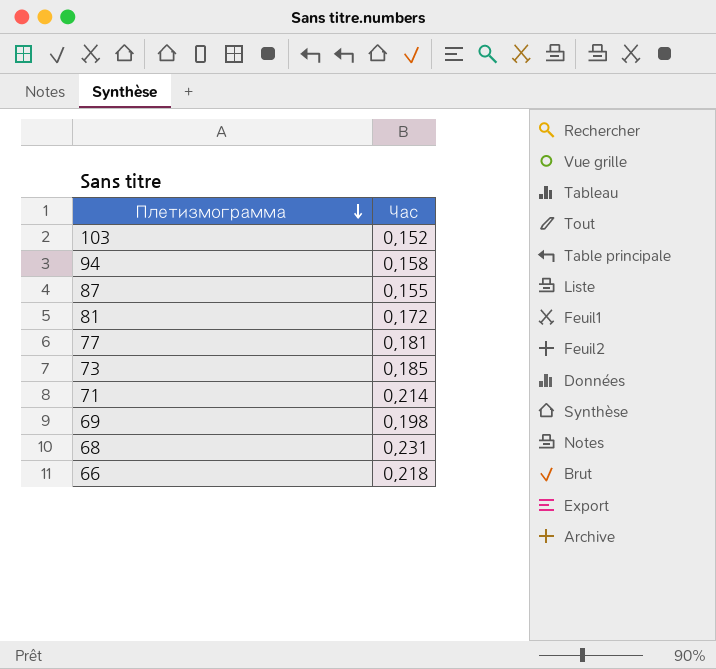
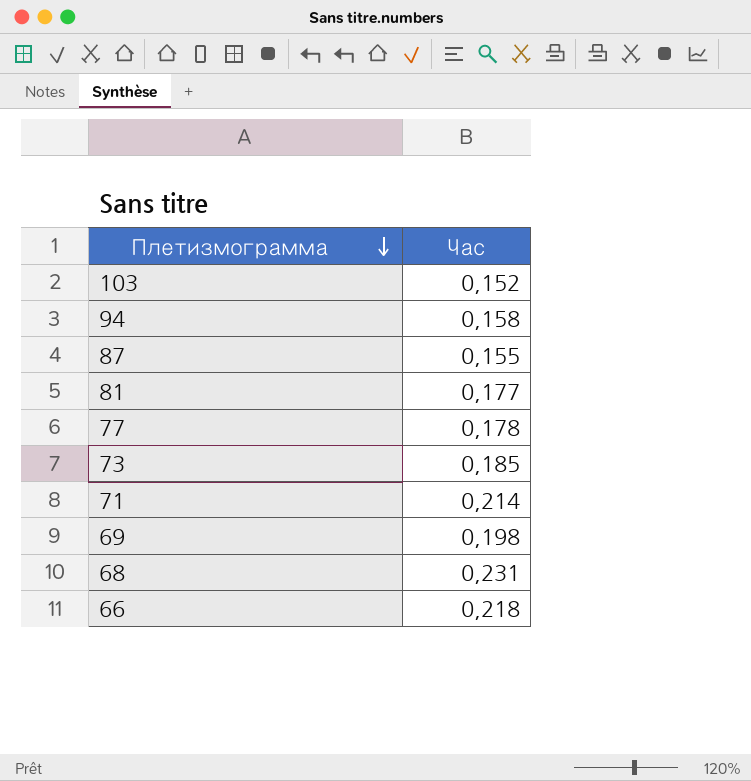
81 | Час: 0,172 -> 0,177
77 | Час: 0,181 -> 0,178

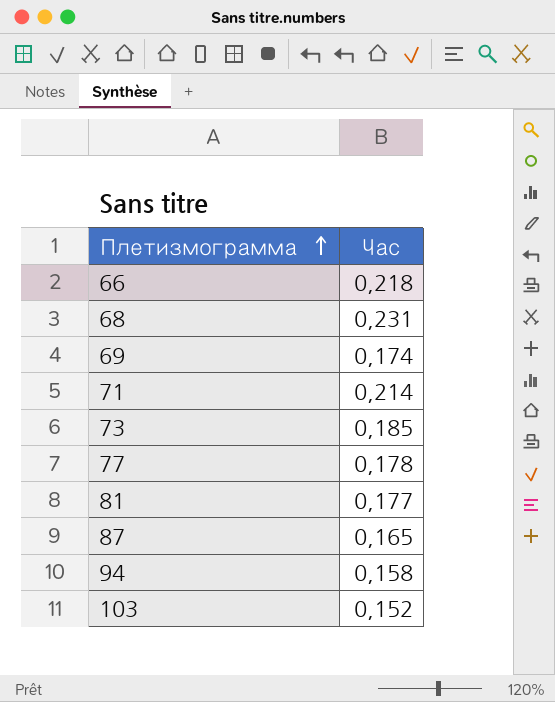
row order: Плетизмограмма descending -> Плетизмограмма ascending
69 | Час: 0,198 -> 0,174
87 | Час: 0,155 -> 0,165

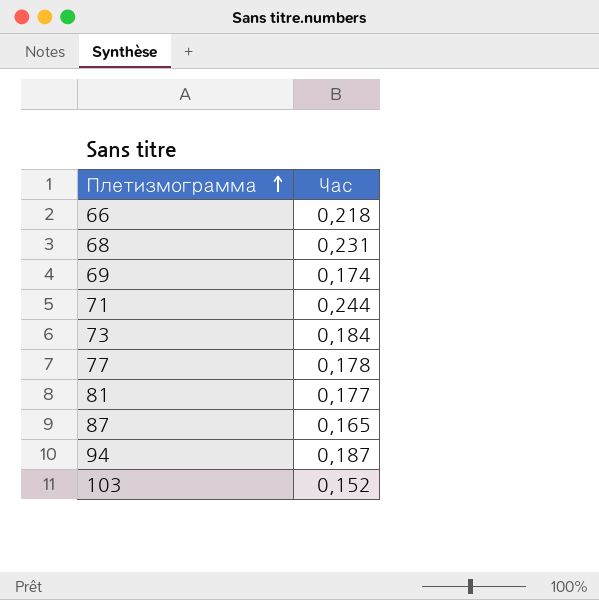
71 | Час: 0,214 -> 0,244
73 | Час: 0,185 -> 0,184
94 | Час: 0,158 -> 0,187

